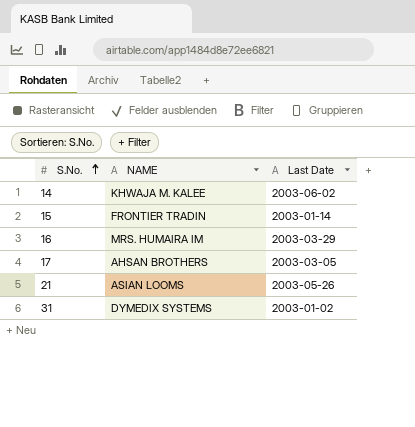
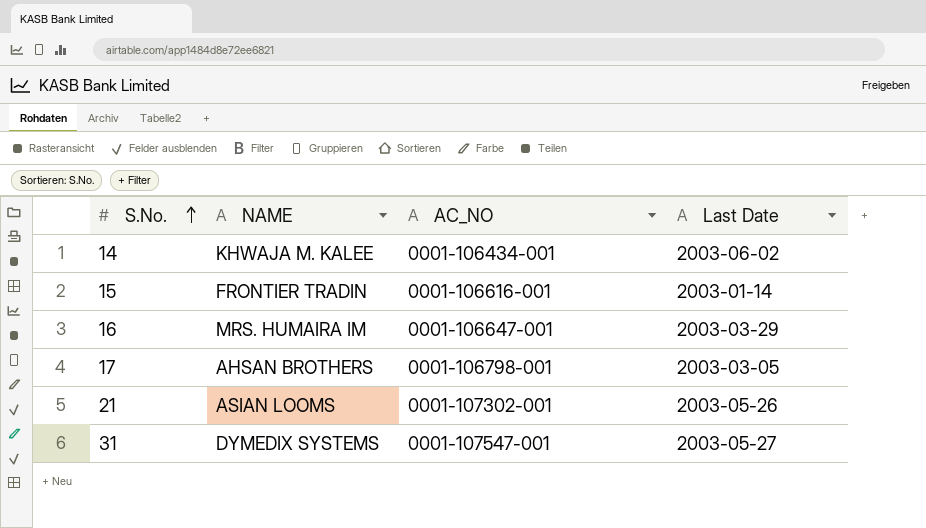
column AC_NO | position: none -> 3
31 | Last Date: 2003-01-02 -> 2003-05-27

